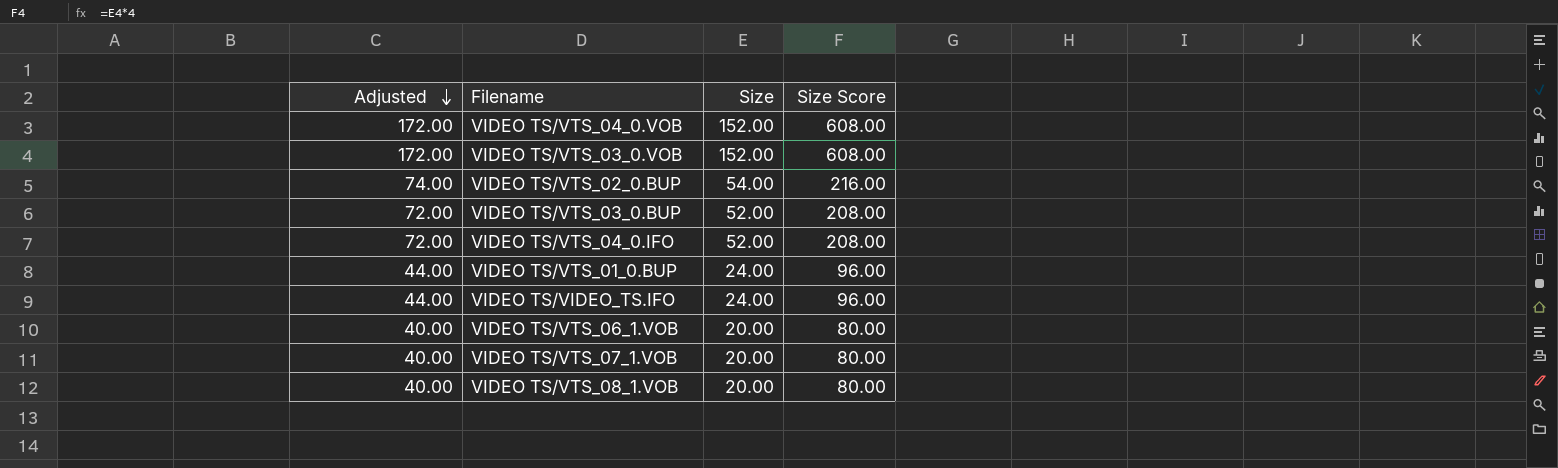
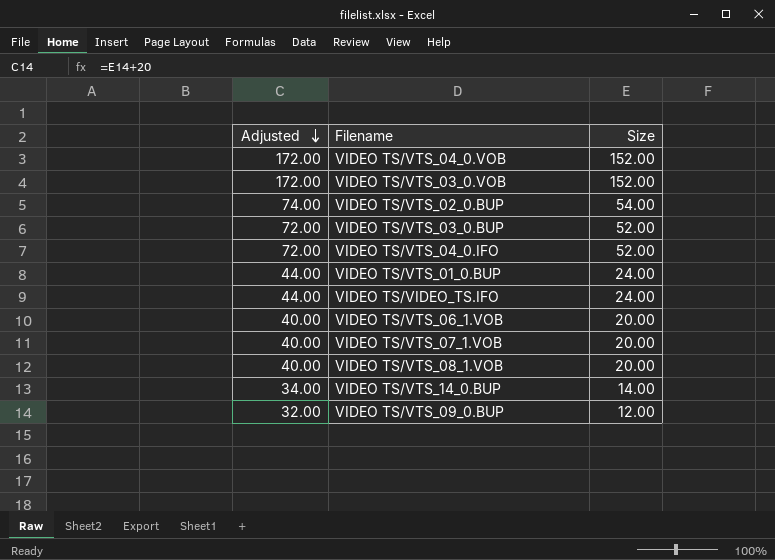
column Size Score | formula: [Size] * 4 -> none
row VIDEO TS/VTS_14_0.BUP: none -> 34.00 | 14.00
row VIDEO TS/VTS_09_0.BUP: none -> 32.00 | 12.00

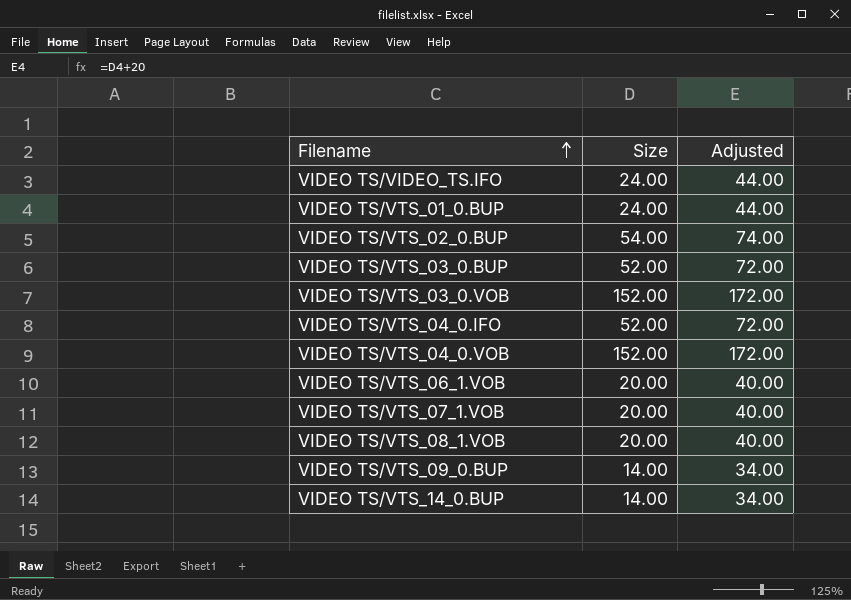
row order: Adjusted descending -> Filename ascending
column Adjusted | position: 1 -> 3
VIDEO TS/VTS_09_0.BUP | Size: 12.00 -> 14.00
VIDEO TS/VTS_09_0.BUP | Adjusted: 32.00 -> 34.00

